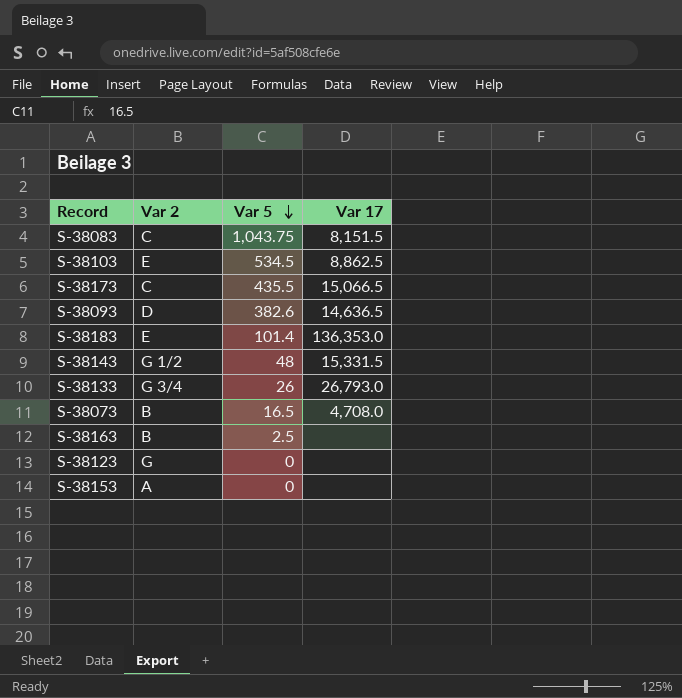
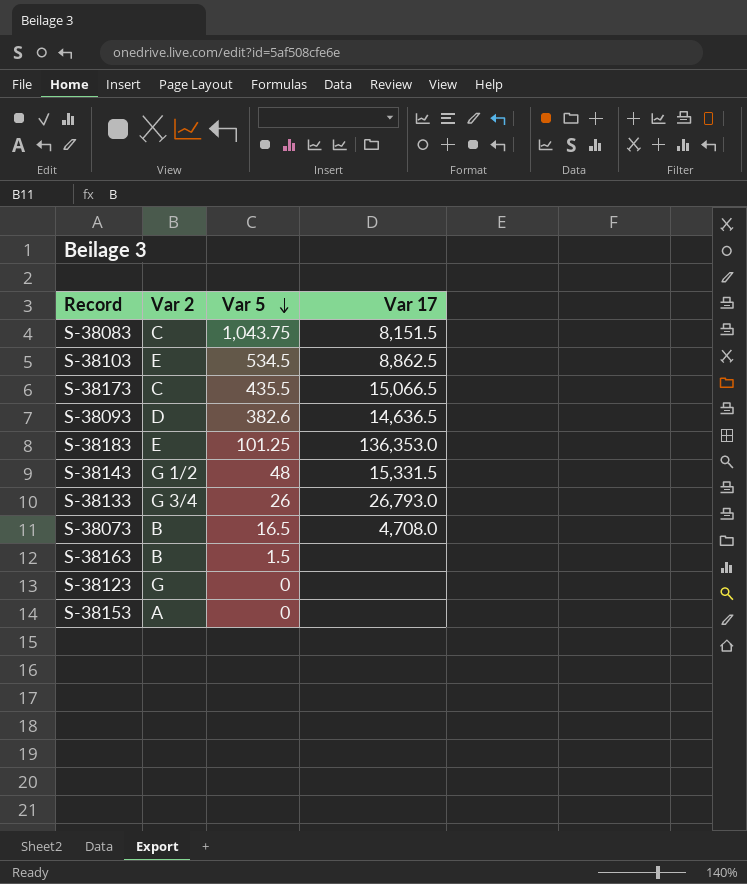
S-38183 | Var 5: 101.4 -> 101.25
S-38163 | Var 5: 2.5 -> 1.5

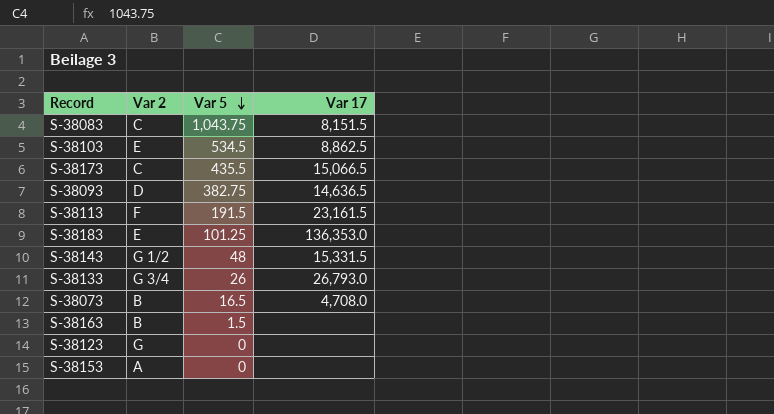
S-38093 | Var 5: 382.6 -> 382.75
row S-38113: none -> F | 191.5 | 23,161.5

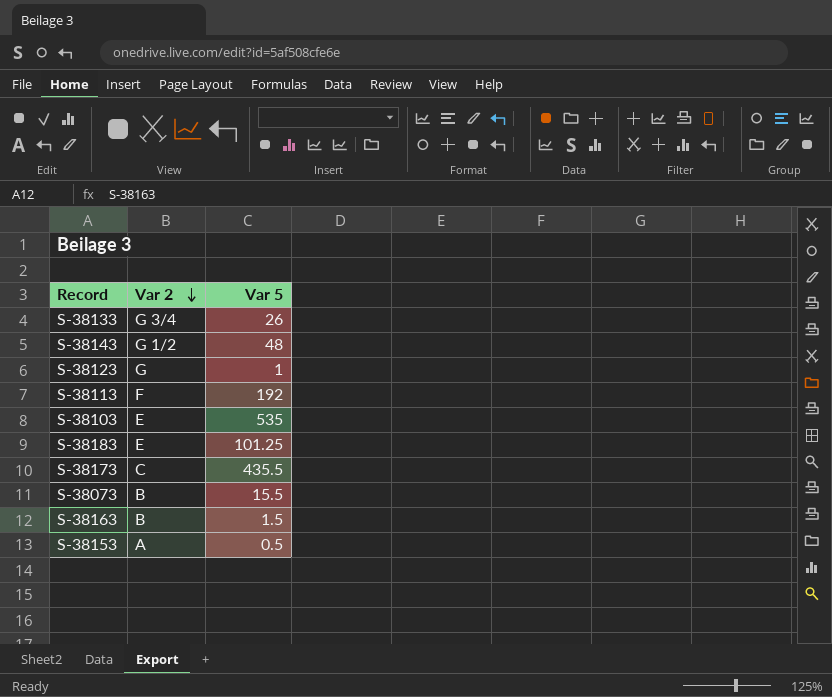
row order: Var 5 descending -> Var 2 descending
column Var 17 | position: 4 -> none
row S-38083: C | 1,043.75 | 8,151.5 -> none
row S-38093: D | 382.75 | 14,636.5 -> none
S-38123 | Var 5: 0 -> 1
S-38113 | Var 5: 191.5 -> 192
S-38103 | Var 5: 534.5 -> 535
S-38073 | Var 5: 16.5 -> 15.5
S-38153 | Var 5: 0 -> 0.5

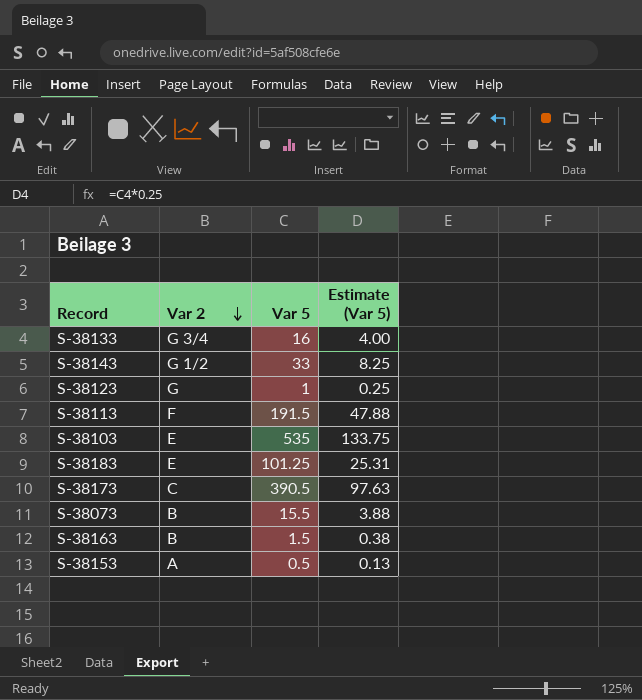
column Estimate (Var 5) | formula: none -> [Var 5] * 0.25
S-38133 | Var 5: 26 -> 16
S-38143 | Var 5: 48 -> 33
S-38113 | Var 5: 192 -> 191.5
S-38173 | Var 5: 435.5 -> 390.5

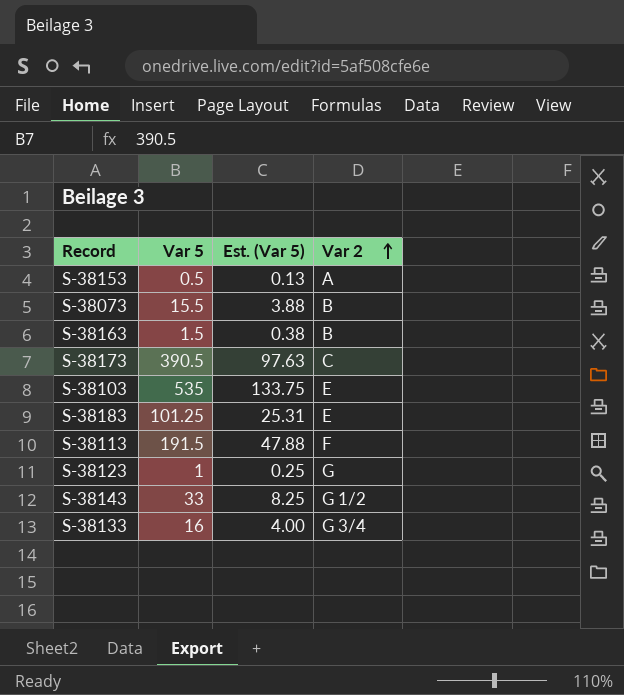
row order: Var 2 descending -> Var 2 ascending
column name: Estimate (Var 5) -> Est. (Var 5)
column Var 2 | position: 2 -> 4

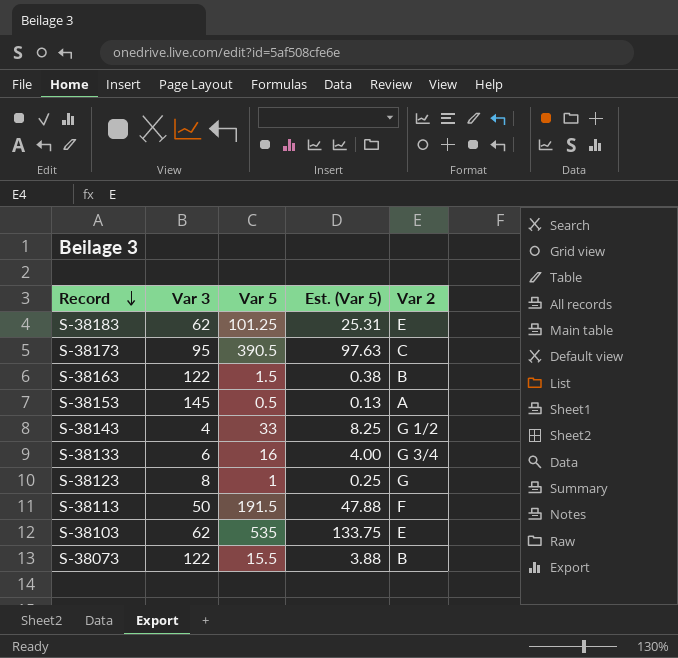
row order: Var 2 ascending -> Record descending
column Var 3 | position: none -> 2

